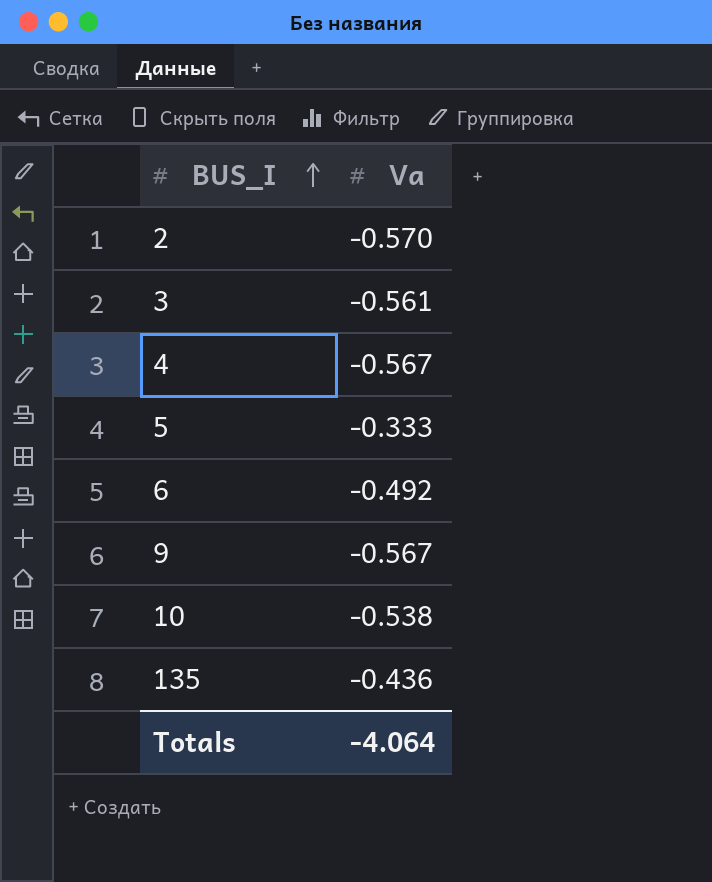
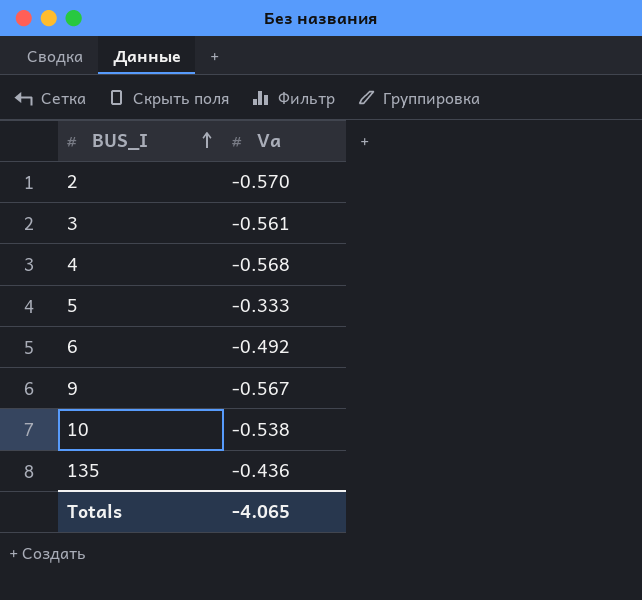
4 | Va: -0.567 -> -0.568
Totals | Va: -4.064 -> -4.065

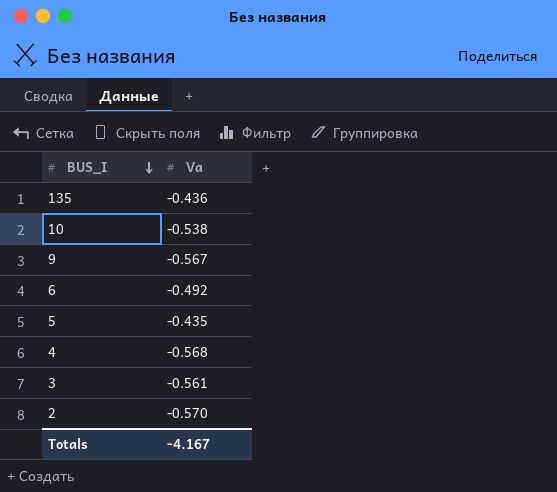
row order: BUS_I ascending -> BUS_I descending
5 | Va: -0.333 -> -0.435
Totals | Va: -4.065 -> -4.167

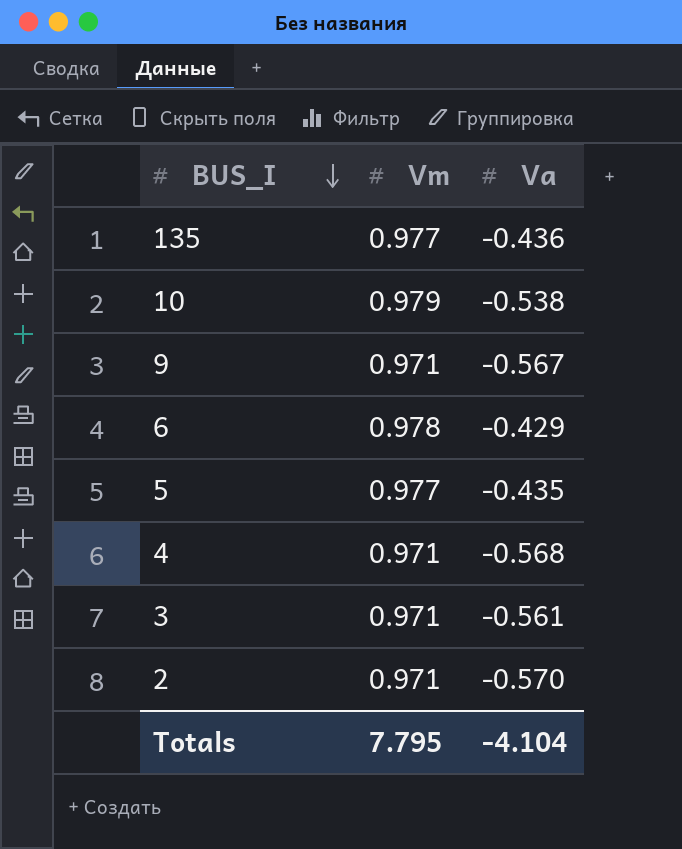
column Vm | position: none -> 2
6 | Va: -0.492 -> -0.429
Totals | Va: -4.167 -> -4.104

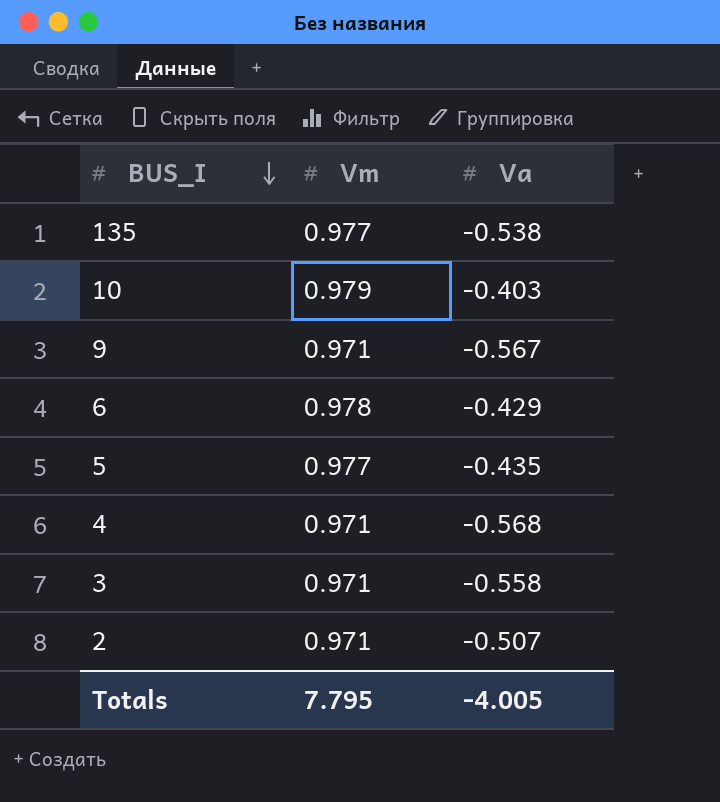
135 | Va: -0.436 -> -0.538
10 | Va: -0.538 -> -0.403
3 | Va: -0.561 -> -0.558
2 | Va: -0.570 -> -0.507
Totals | Va: -4.104 -> -4.005

